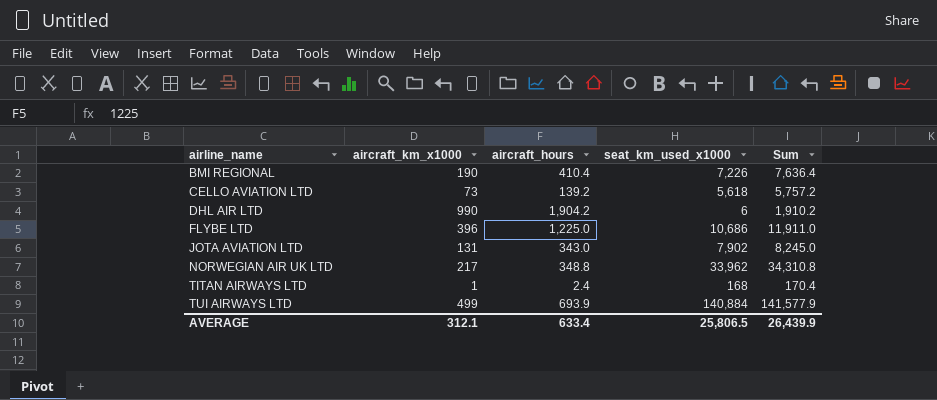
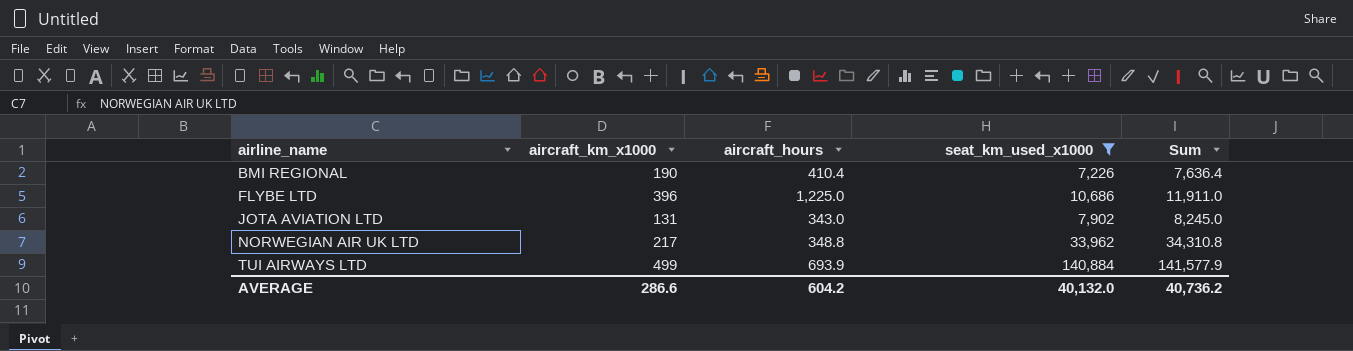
filter: none -> seat_km_used_x1000 >= 7,226
AVERAGE | aircraft_km_x1000: 312.1 -> 286.6
AVERAGE | aircraft_hours: 633.4 -> 604.2
AVERAGE | seat_km_used_x1000: 25,806.5 -> 40,132.0
AVERAGE | Sum: 26,439.9 -> 40,736.2

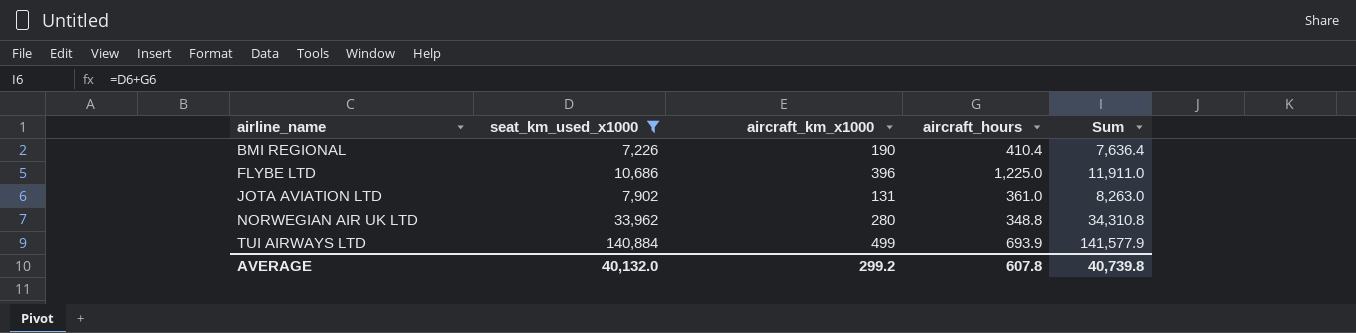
column seat_km_used_x1000 | position: 4 -> 2
JOTA AVIATION LTD | aircraft_hours: 343.0 -> 361.0
JOTA AVIATION LTD | Sum: 8,245.0 -> 8,263.0
NORWEGIAN AIR UK LTD | aircraft_km_x1000: 217 -> 280
AVERAGE | aircraft_km_x1000: 286.6 -> 299.2
AVERAGE | aircraft_hours: 604.2 -> 607.8
AVERAGE | Sum: 40,736.2 -> 40,739.8

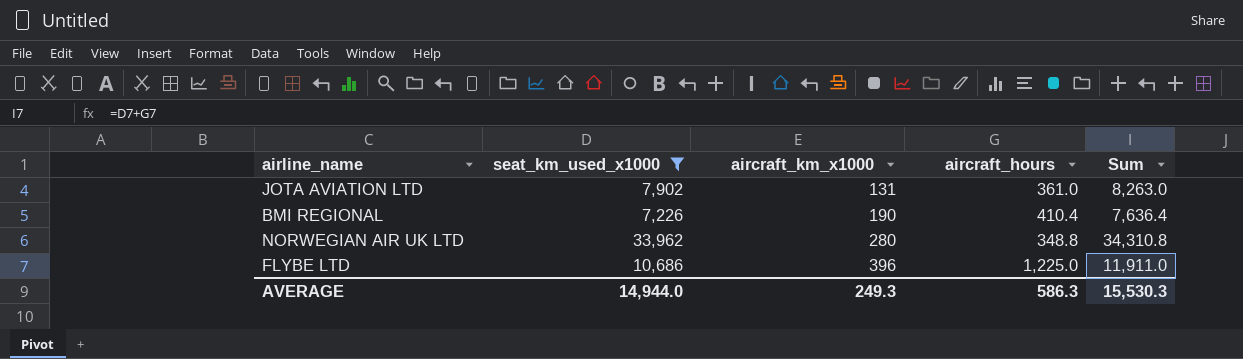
row order: airline_name ascending -> aircraft_km_x1000 ascending
row TUI AIRWAYS LTD: 140,884 | 499 | 693.9 | 141,577.9 -> none
AVERAGE | seat_km_used_x1000: 40,132.0 -> 14,944.0
AVERAGE | aircraft_km_x1000: 299.2 -> 249.3
AVERAGE | aircraft_hours: 607.8 -> 586.3
AVERAGE | Sum: 40,739.8 -> 15,530.3

